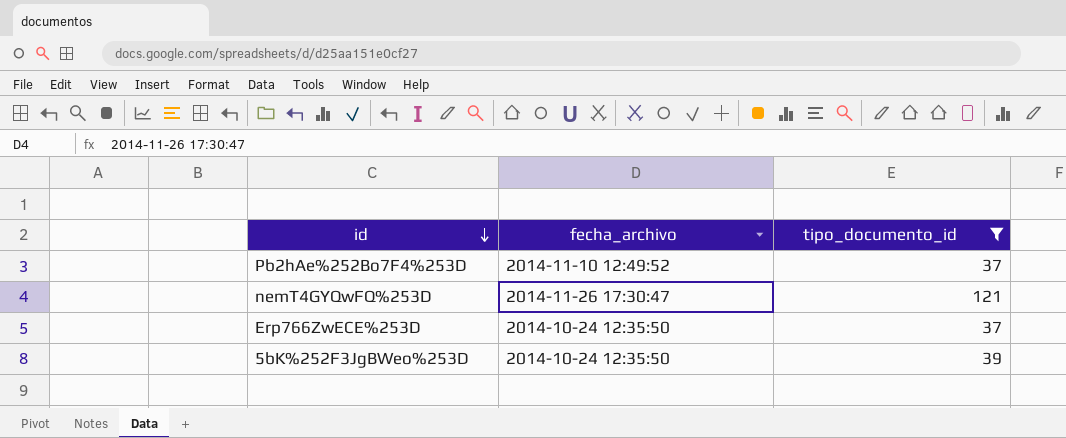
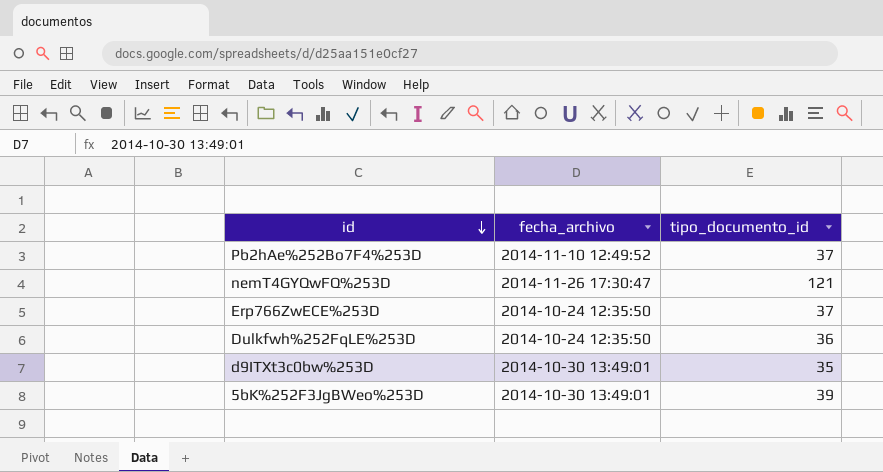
filter: tipo_documento_id >= 37 -> none
5bK%252F3JgBWeo%253D | fecha_archivo: 2014-10-24 12:35:50 -> 2014-10-30 13:49:01

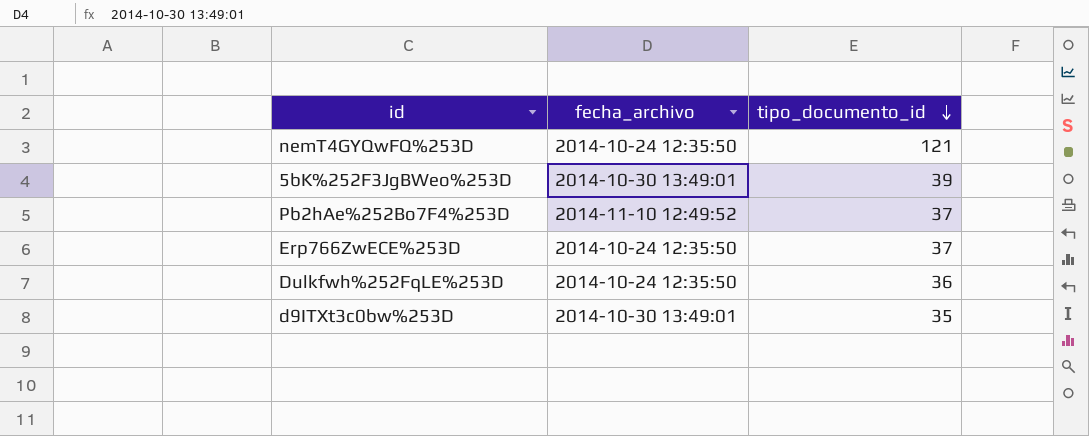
row order: id descending -> tipo_documento_id descending
nemT4GYQwFQ%253D | fecha_archivo: 2014-11-26 17:30:47 -> 2014-10-24 12:35:50

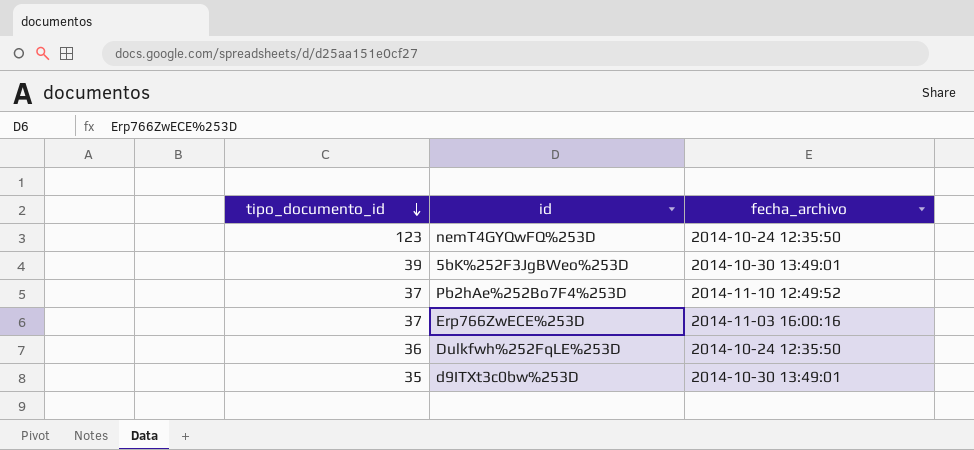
column tipo_documento_id | position: 3 -> 1
nemT4GYQwFQ%253D | tipo_documento_id: 121 -> 123
Erp766ZwECE%253D | fecha_archivo: 2014-10-24 12:35:50 -> 2014-11-03 16:00:16

